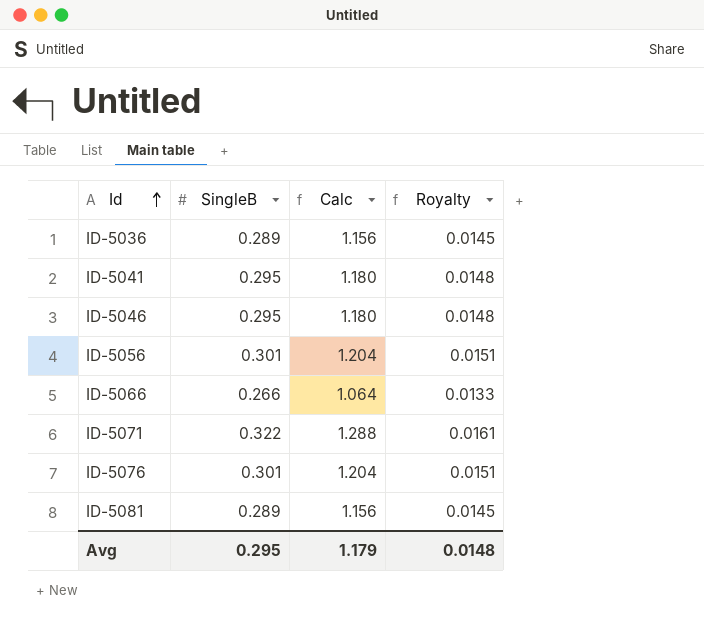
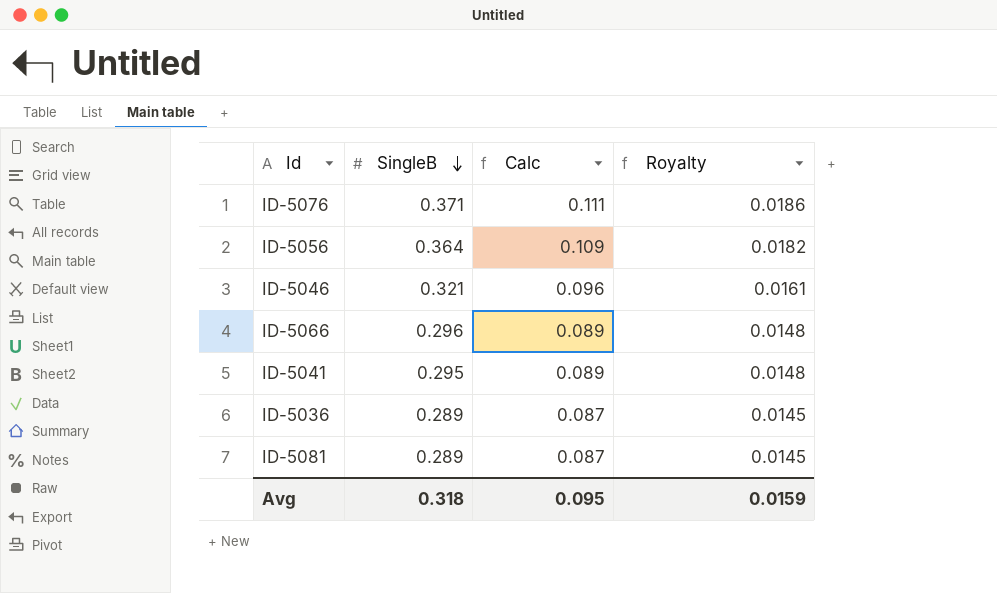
row order: Id ascending -> SingleB descending
column Calc | formula: [SingleB] * 4 -> [SingleB] * 0.3
row ID-5071: 0.322 | 1.288 | 0.0161 -> none
ID-5076 | SingleB: 0.301 -> 0.371
ID-5076 | Royalty: 0.0151 -> 0.0186
ID-5056 | SingleB: 0.301 -> 0.364
ID-5056 | Royalty: 0.0151 -> 0.0182
ID-5046 | SingleB: 0.295 -> 0.321
ID-5046 | Royalty: 0.0148 -> 0.0161
ID-5066 | SingleB: 0.266 -> 0.296
ID-5066 | Royalty: 0.0133 -> 0.0148
Avg | SingleB: 0.295 -> 0.318
Avg | Calc: 1.179 -> 0.095
Avg | Royalty: 0.0148 -> 0.0159

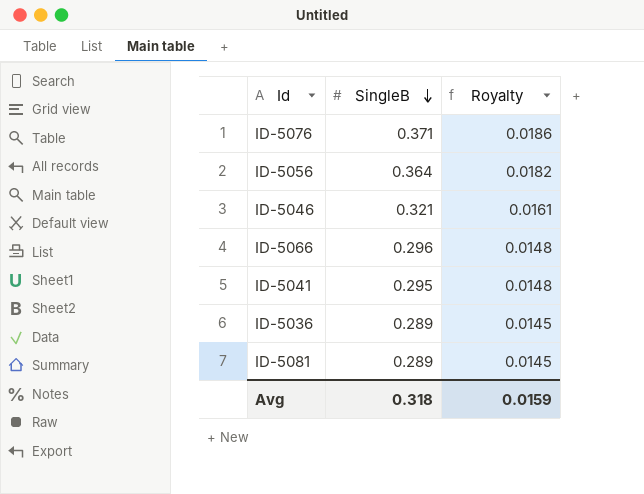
column Calc | formula: [SingleB] * 0.3 -> none

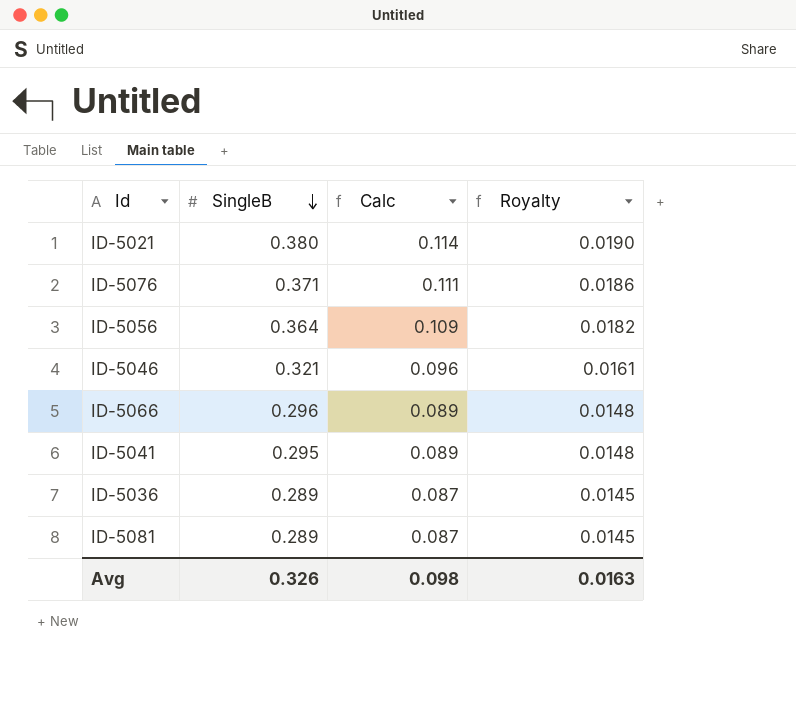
column Calc | formula: none -> [SingleB] * 0.3
row ID-5021: none -> 0.380 | 0.114 | 0.0190
Avg | SingleB: 0.318 -> 0.326
Avg | Royalty: 0.0159 -> 0.0163

